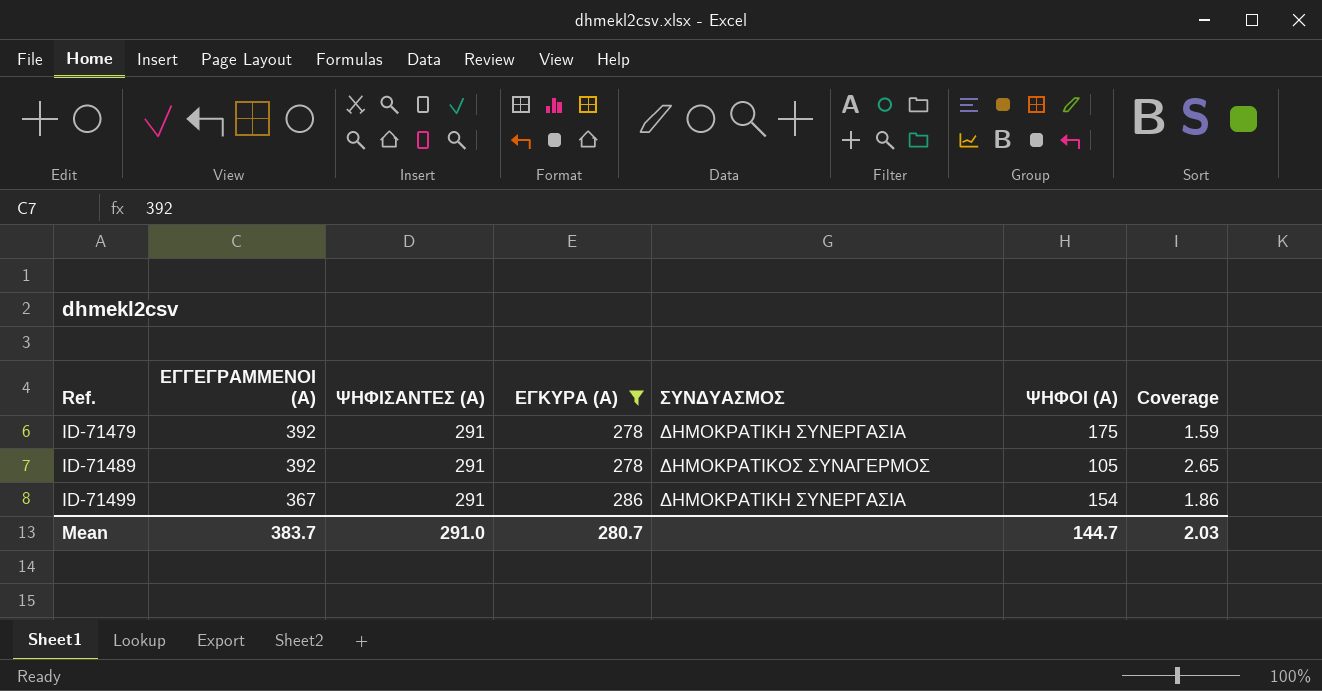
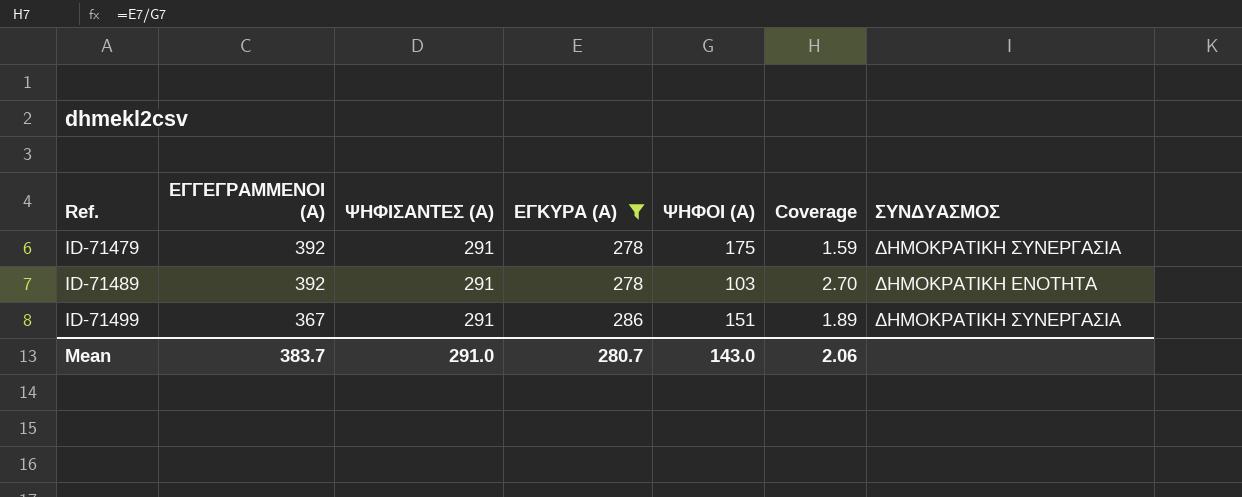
column ΣΥΝΔΥΑΣΜΟΣ | position: 5 -> 7
ID-71489 | ΨΗΦΟΙ (Α): 105 -> 103
ID-71489 | Coverage: 2.65 -> 2.70
ID-71489 | ΣΥΝΔΥΑΣΜΟΣ: ΔΗΜΟΚΡΑΤΙΚΟΣ ΣΥΝΑΓΕΡΜΟΣ -> ΔΗΜΟΚΡΑΤΙΚΗ ΕΝΟΤΗΤΑ
ID-71499 | ΨΗΦΟΙ (Α): 154 -> 151
ID-71499 | Coverage: 1.86 -> 1.89
Mean | ΨΗΦΟΙ (Α): 144.7 -> 143.0
Mean | Coverage: 2.03 -> 2.06

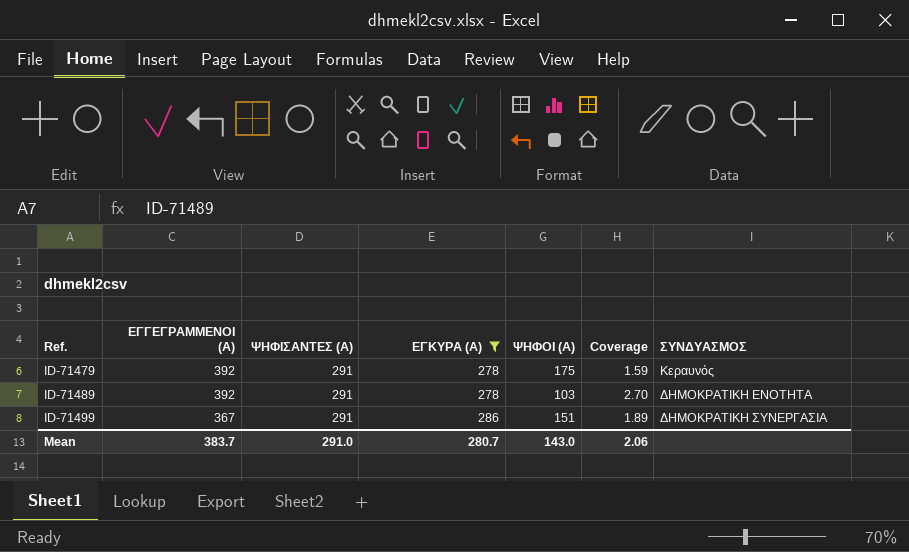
ID-71479 | ΣΥΝΔΥΑΣΜΟΣ: ΔΗΜΟΚΡΑΤΙΚΗ ΣΥΝΕΡΓΑΣΙΑ -> Κεραυνός

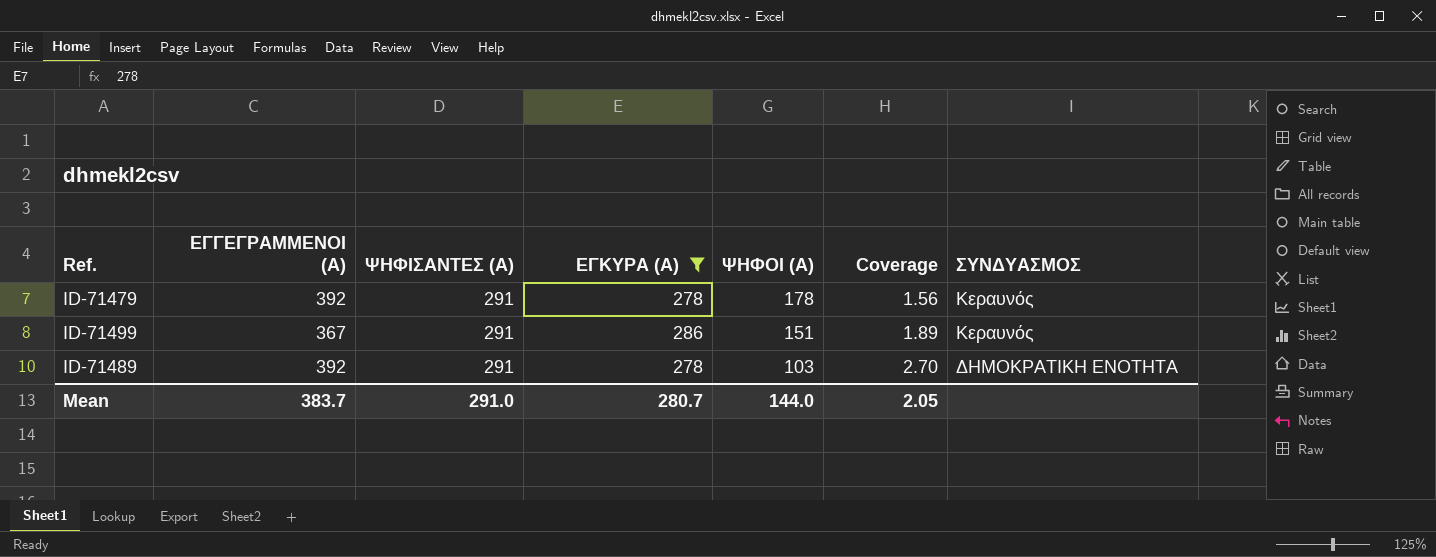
row order: Ref. ascending -> ΨΗΦΟΙ (Α) descending
ID-71479 | ΨΗΦΟΙ (Α): 175 -> 178
ID-71479 | Coverage: 1.59 -> 1.56
ID-71499 | ΣΥΝΔΥΑΣΜΟΣ: ΔΗΜΟΚΡΑΤΙΚΗ ΣΥΝΕΡΓΑΣΙΑ -> Κεραυνός
Mean | ΨΗΦΟΙ (Α): 143.0 -> 144.0
Mean | Coverage: 2.06 -> 2.05

